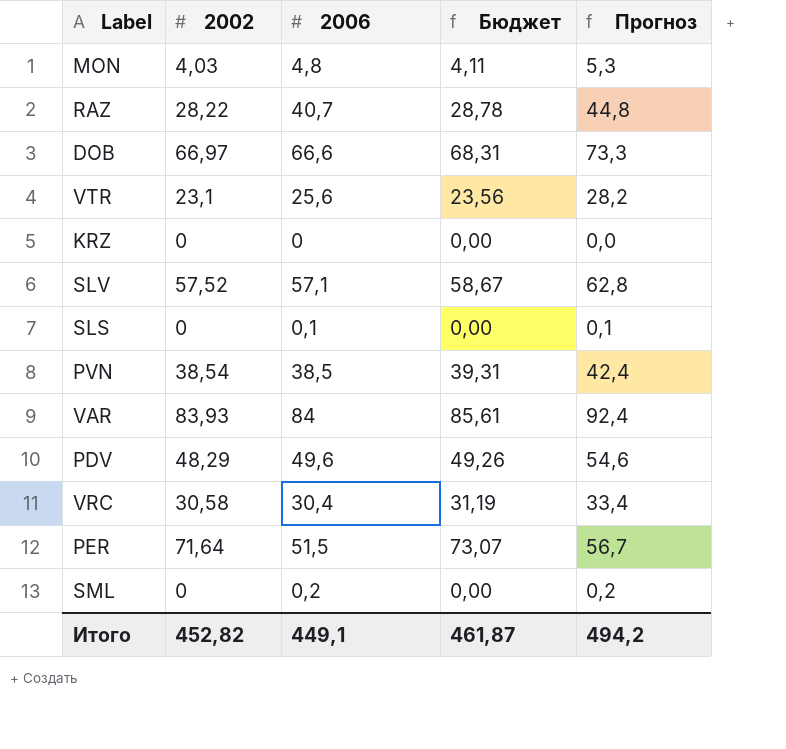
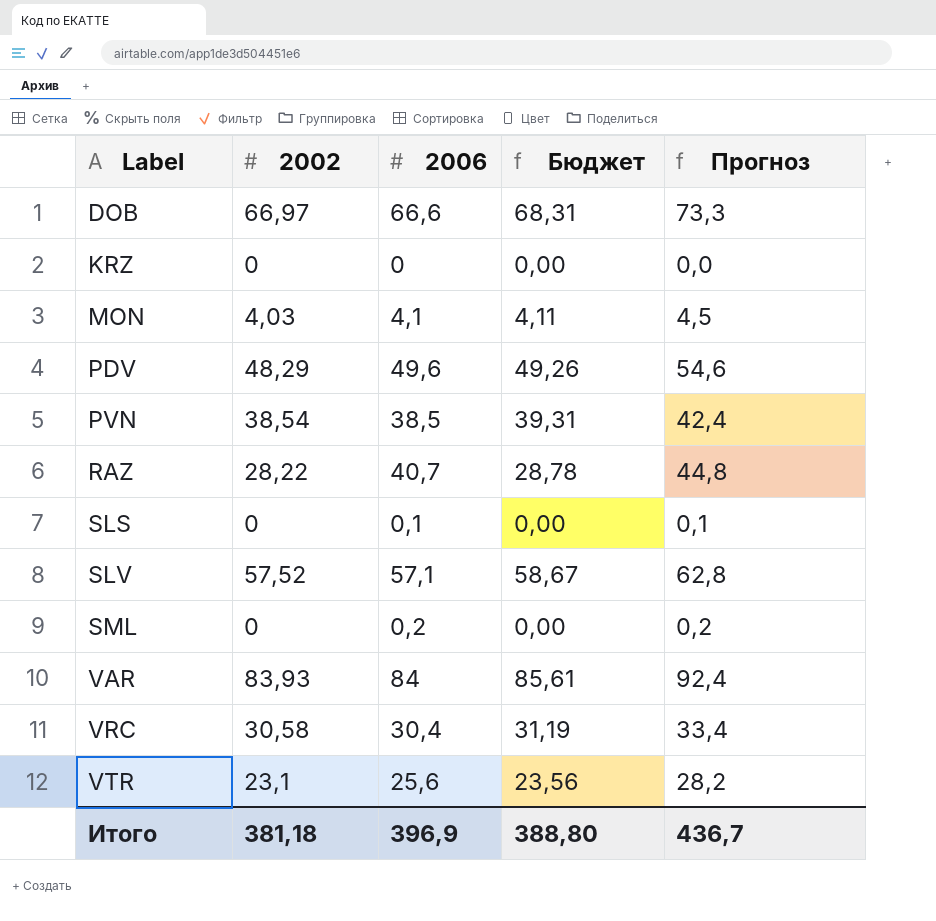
row order: none -> Label ascending
row PER: 71,64 | 51,5 | 73,07 | 56,7 -> none
MON | 2006: 4,8 -> 4,1
MON | Прогноз: 5,3 -> 4,5
Итого | 2002: 452,82 -> 381,18
Итого | 2006: 449,1 -> 396,9
Итого | Бюджет: 461,87 -> 388,80
Итого | Прогноз: 494,2 -> 436,7

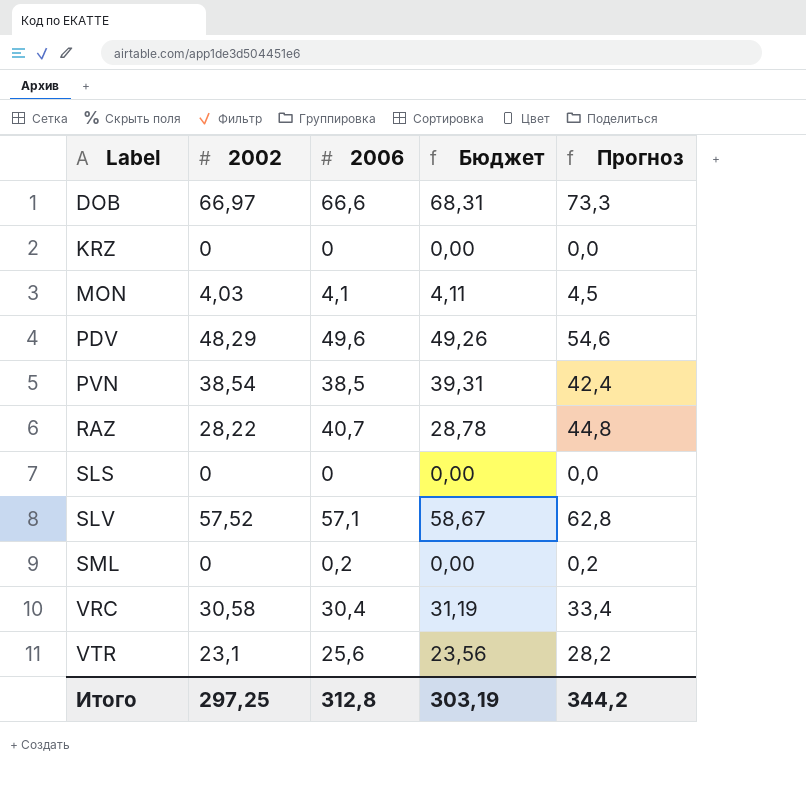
row VAR: 83,93 | 84 | 85,61 | 92,4 -> none
SLS | 2006: 0,1 -> 0
SLS | Прогноз: 0,1 -> 0,0
Итого | 2002: 381,18 -> 297,25
Итого | 2006: 396,9 -> 312,8
Итого | Бюджет: 388,80 -> 303,19
Итого | Прогноз: 436,7 -> 344,2

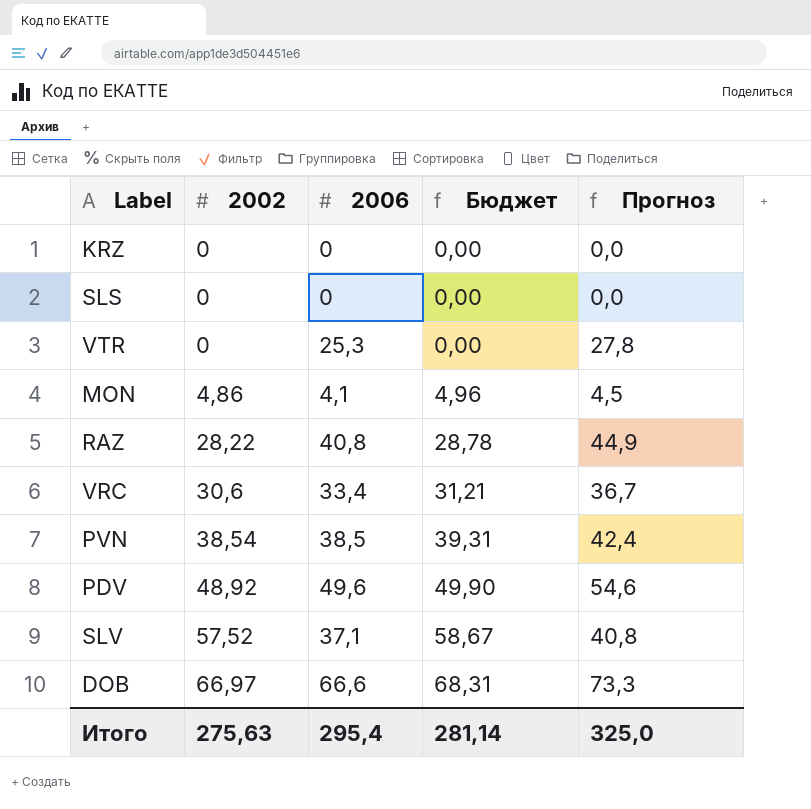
row order: Label ascending -> 2002 ascending
row SML: 0 | 0,2 | 0,00 | 0,2 -> none
VTR | 2002: 23,1 -> 0
VTR | 2006: 25,6 -> 25,3
VTR | Бюджет: 23,56 -> 0,00
VTR | Прогноз: 28,2 -> 27,8
MON | 2002: 4,03 -> 4,86
MON | Бюджет: 4,11 -> 4,96
RAZ | 2006: 40,7 -> 40,8
RAZ | Прогноз: 44,8 -> 44,9
VRC | 2002: 30,58 -> 30,6
VRC | 2006: 30,4 -> 33,4
VRC | Бюджет: 31,19 -> 31,21
VRC | Прогноз: 33,4 -> 36,7
PDV | 2002: 48,29 -> 48,92
PDV | Бюджет: 49,26 -> 49,90
SLV | 2006: 57,1 -> 37,1
SLV | Прогноз: 62,8 -> 40,8
Итого | 2002: 297,25 -> 275,63
Итого | 2006: 312,8 -> 295,4
Итого | Бюджет: 303,19 -> 281,14
Итого | Прогноз: 344,2 -> 325,0

